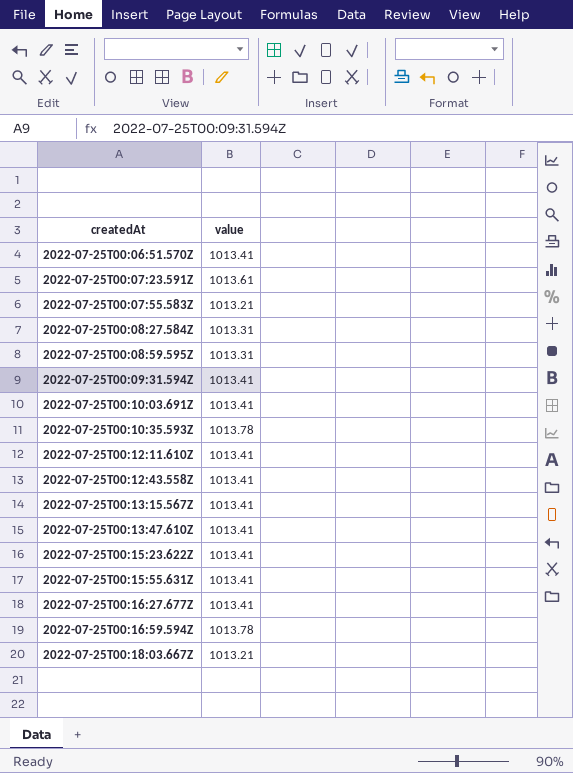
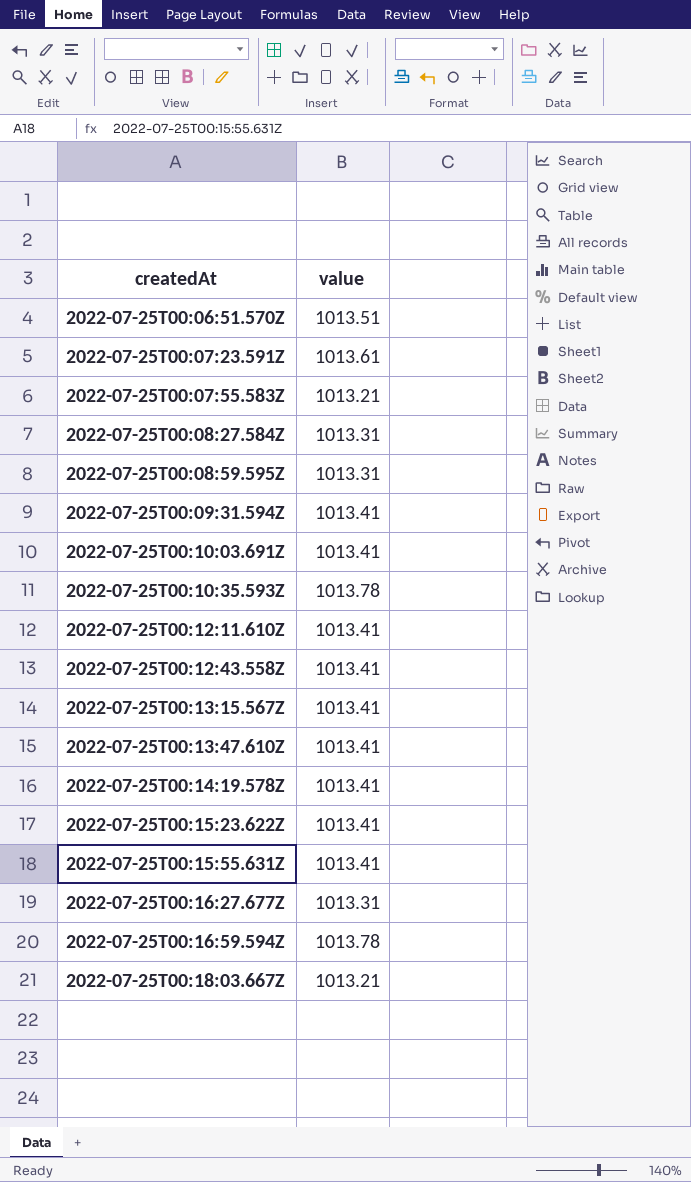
2022-07-25T00:06:51.570Z | value: 1013.41 -> 1013.51
row 2022-07-25T00:14:19.578Z: none -> 1013.41
2022-07-25T00:16:27.677Z | value: 1013.41 -> 1013.31

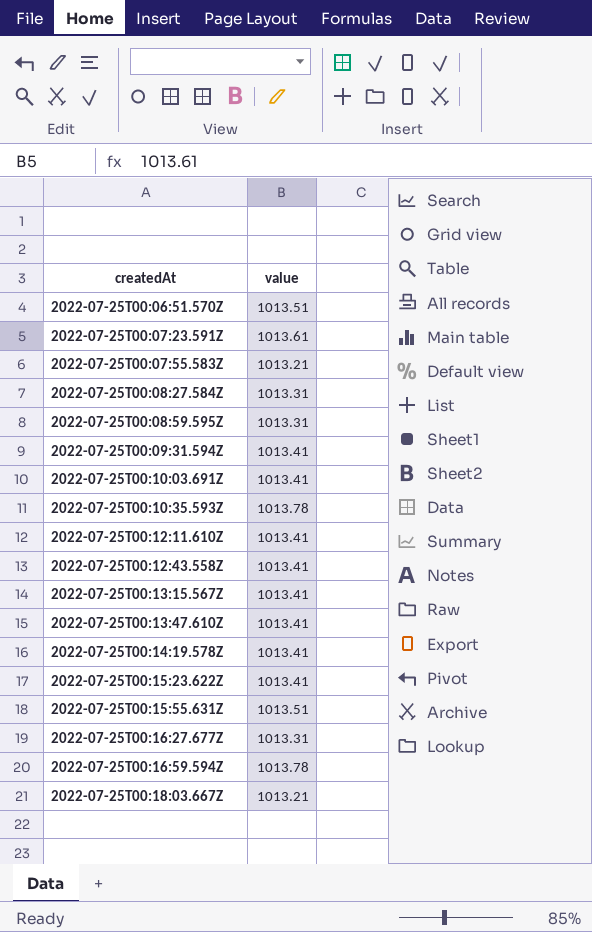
2022-07-25T00:15:55.631Z | value: 1013.41 -> 1013.51

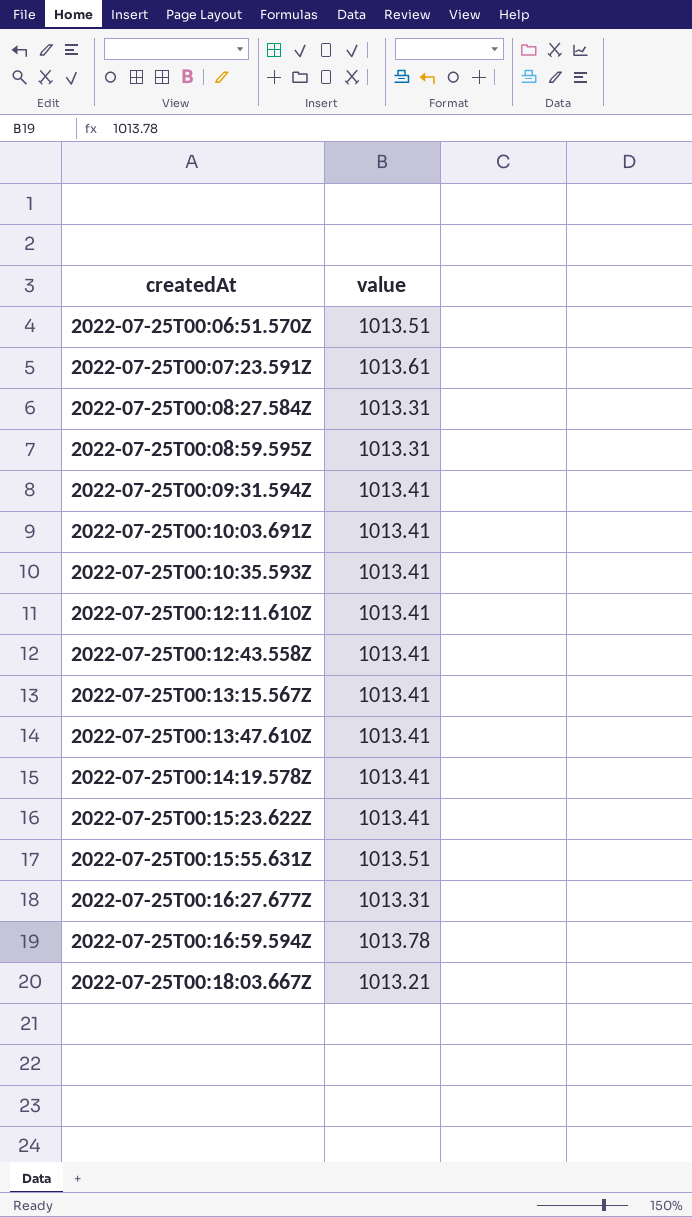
row 2022-07-25T00:07:55.583Z: 1013.21 -> none
2022-07-25T00:10:35.593Z | value: 1013.78 -> 1013.41

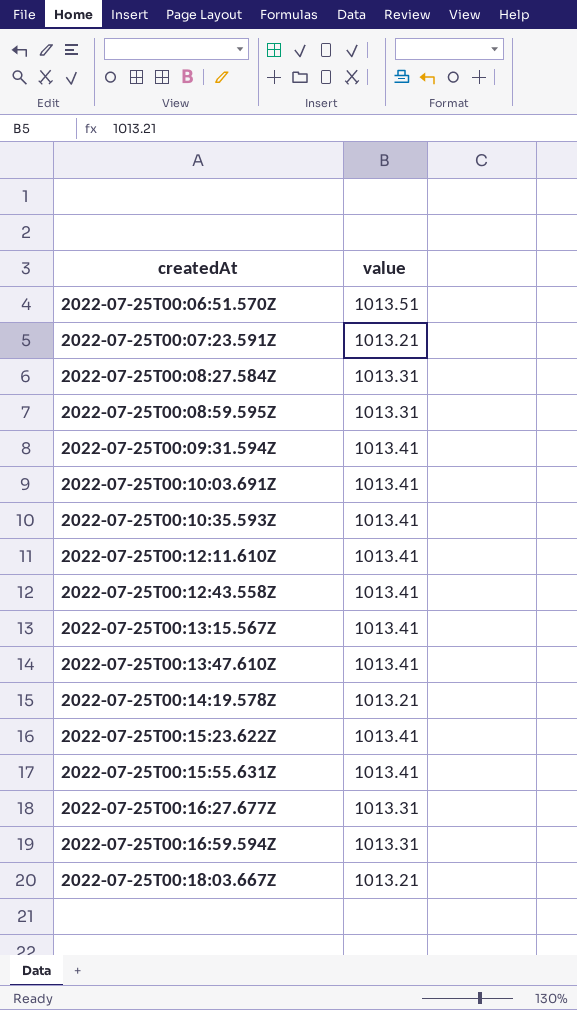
2022-07-25T00:07:23.591Z | value: 1013.61 -> 1013.21
2022-07-25T00:14:19.578Z | value: 1013.41 -> 1013.21
2022-07-25T00:15:55.631Z | value: 1013.51 -> 1013.41
2022-07-25T00:16:59.594Z | value: 1013.78 -> 1013.31

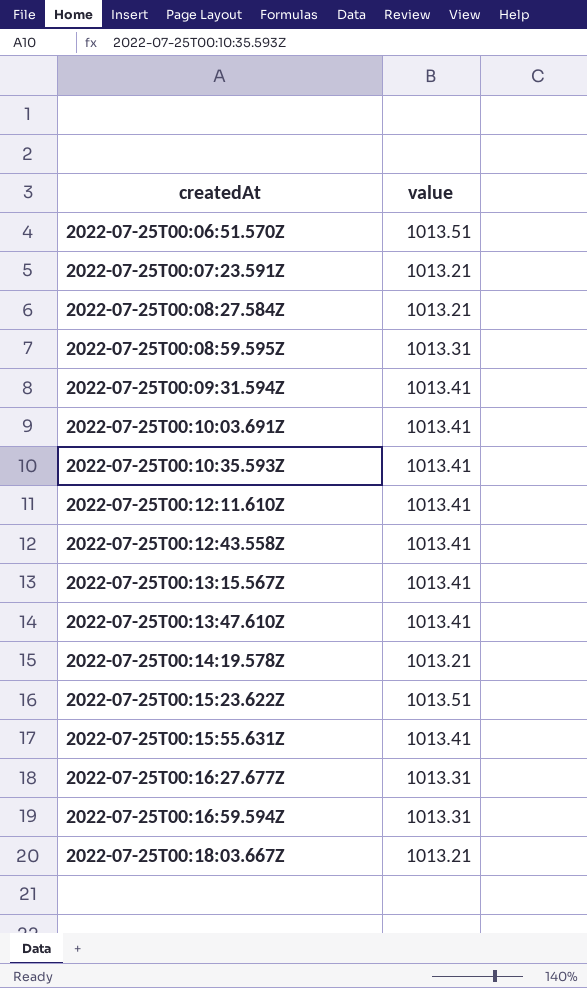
2022-07-25T00:08:27.584Z | value: 1013.31 -> 1013.21
2022-07-25T00:15:23.622Z | value: 1013.41 -> 1013.51

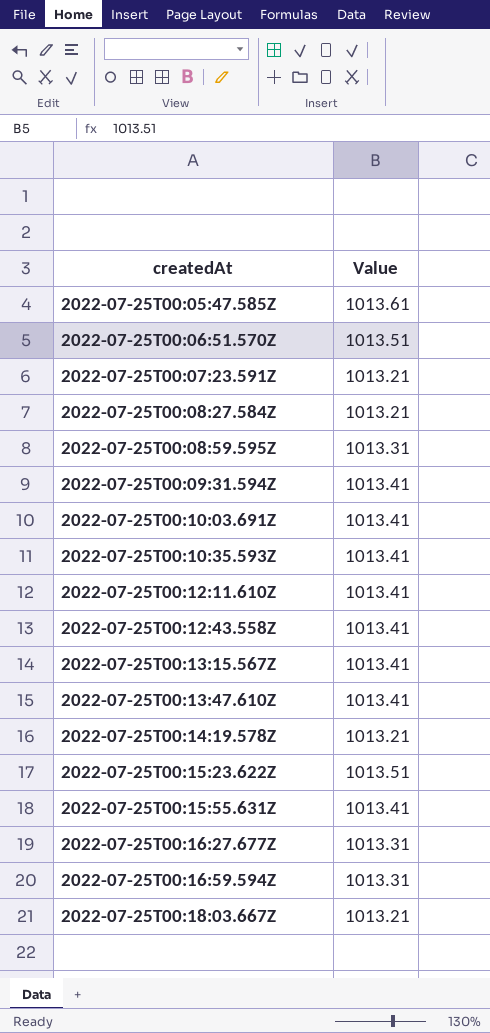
column name: value -> Value
row 2022-07-25T00:05:47.585Z: none -> 1013.61

